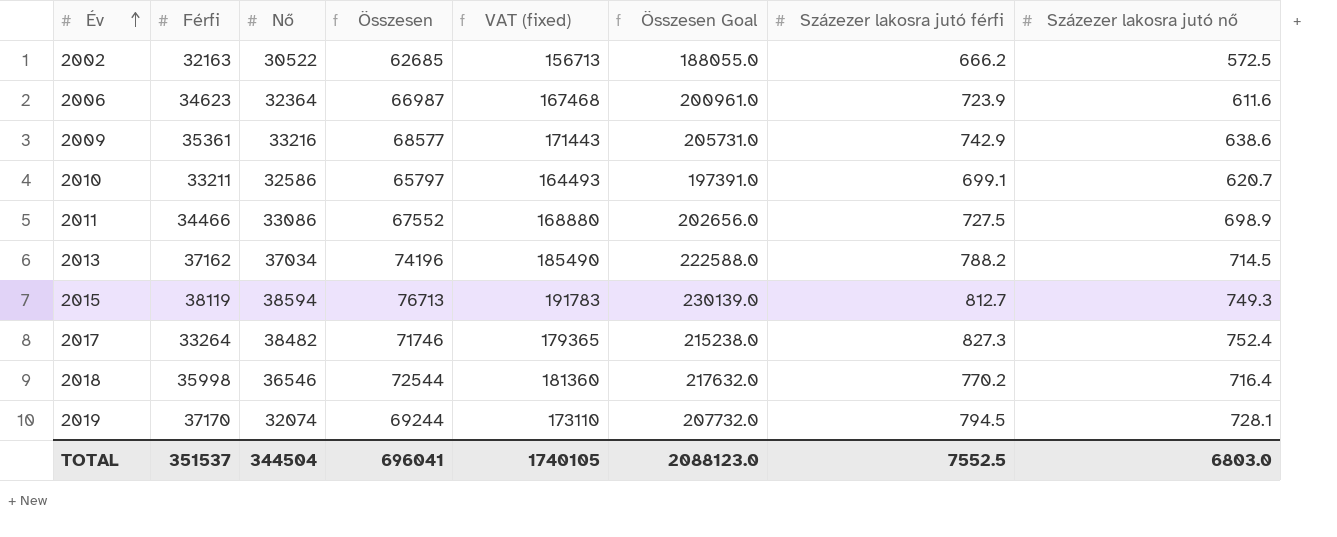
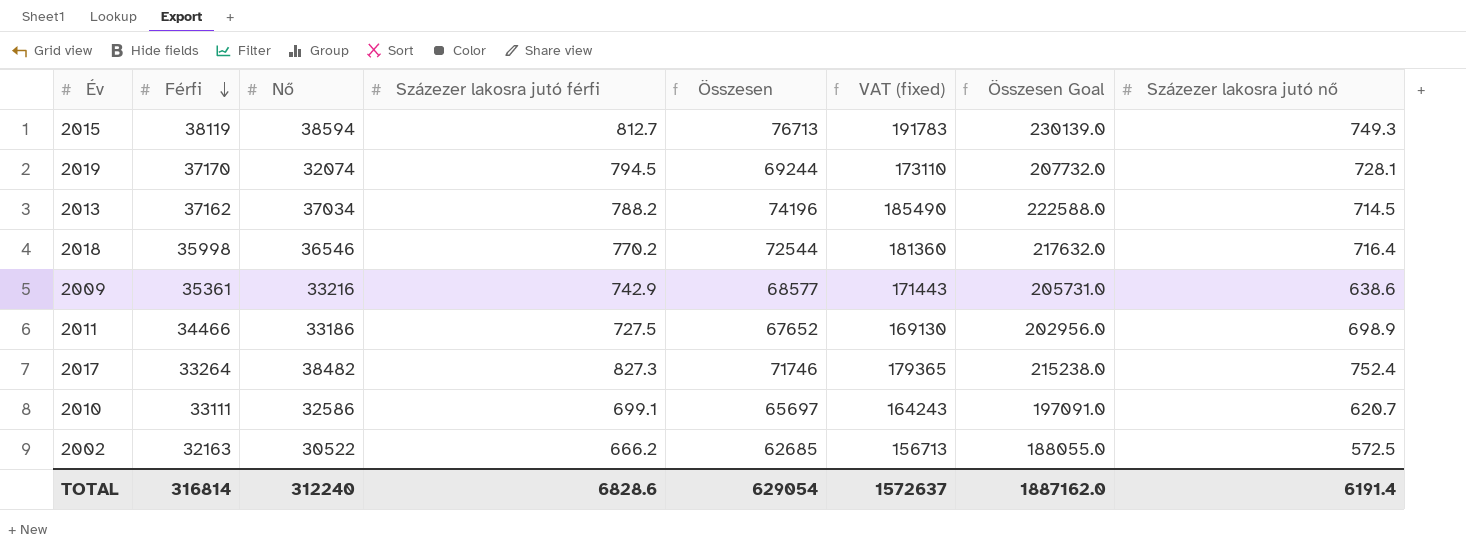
row order: Év ascending -> Férfi descending
column Százezer lakosra jutó férfi | position: 7 -> 4
row 2006: 34623 | 32364 | 66987 | 167468 | 200961.0 | 723.9 | 611.6 -> none
2011 | Nő: 33086 -> 33186
2011 | Összesen: 67552 -> 67652
2011 | VAT (fixed): 168880 -> 169130
2011 | Összesen Goal: 202656.0 -> 202956.0
2010 | Férfi: 33211 -> 33111
2010 | Összesen: 65797 -> 65697
2010 | VAT (fixed): 164493 -> 164243
2010 | Összesen Goal: 197391.0 -> 197091.0
TOTAL | Férfi: 351537 -> 316814
TOTAL | Nő: 344504 -> 312240
TOTAL | Százezer lakosra jutó férfi: 7552.5 -> 6828.6
TOTAL | Összesen: 696041 -> 629054
TOTAL | VAT (fixed): 1740105 -> 1572637
TOTAL | Összesen Goal: 2088123.0 -> 1887162.0
TOTAL | Százezer lakosra jutó nő: 6803.0 -> 6191.4

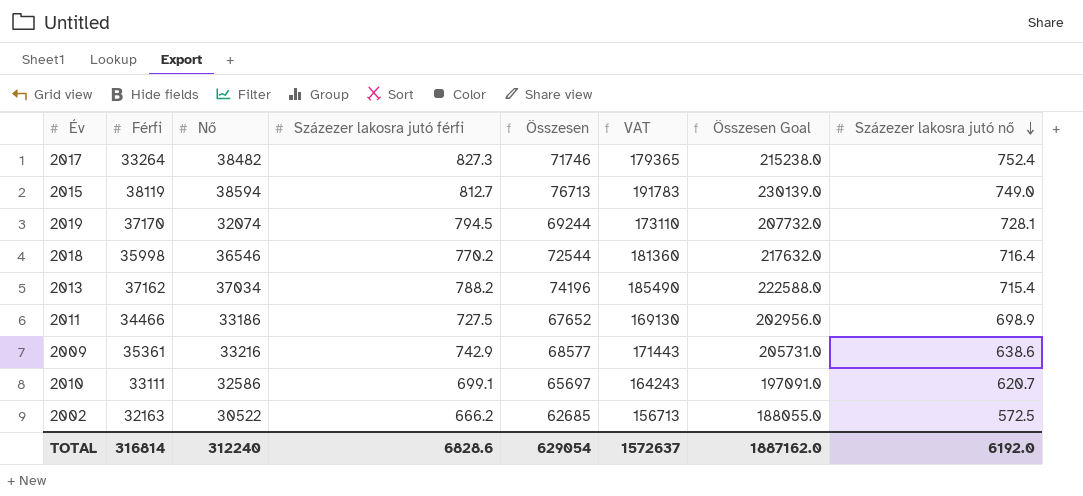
row order: Férfi descending -> Százezer lakosra jutó nő descending
column name: VAT (fixed) -> VAT
2015 | Százezer lakosra jutó nő: 749.3 -> 749.0
2013 | Százezer lakosra jutó nő: 714.5 -> 715.4
TOTAL | Százezer lakosra jutó nő: 6191.4 -> 6192.0

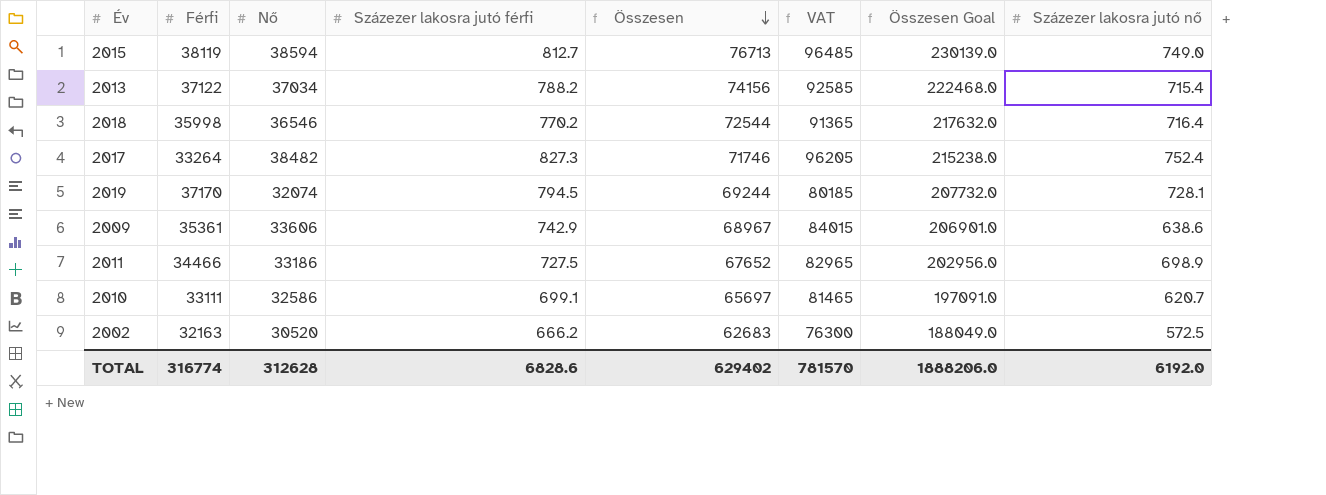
row order: Százezer lakosra jutó nő descending -> Összesen descending
column VAT | formula: [Összesen] * 2.5 -> [Nő] * 2.5
2013 | Férfi: 37162 -> 37122
2013 | Összesen: 74196 -> 74156
2013 | Összesen Goal: 222588.0 -> 222468.0
2009 | Nő: 33216 -> 33606
2009 | Összesen: 68577 -> 68967
2009 | Összesen Goal: 205731.0 -> 206901.0
2002 | Nő: 30522 -> 30520
2002 | Összesen: 62685 -> 62683
2002 | Összesen Goal: 188055.0 -> 188049.0
TOTAL | Férfi: 316814 -> 316774
TOTAL | Nő: 312240 -> 312628
TOTAL | Összesen: 629054 -> 629402
TOTAL | VAT: 1572637 -> 781570
TOTAL | Összesen Goal: 1887162.0 -> 1888206.0

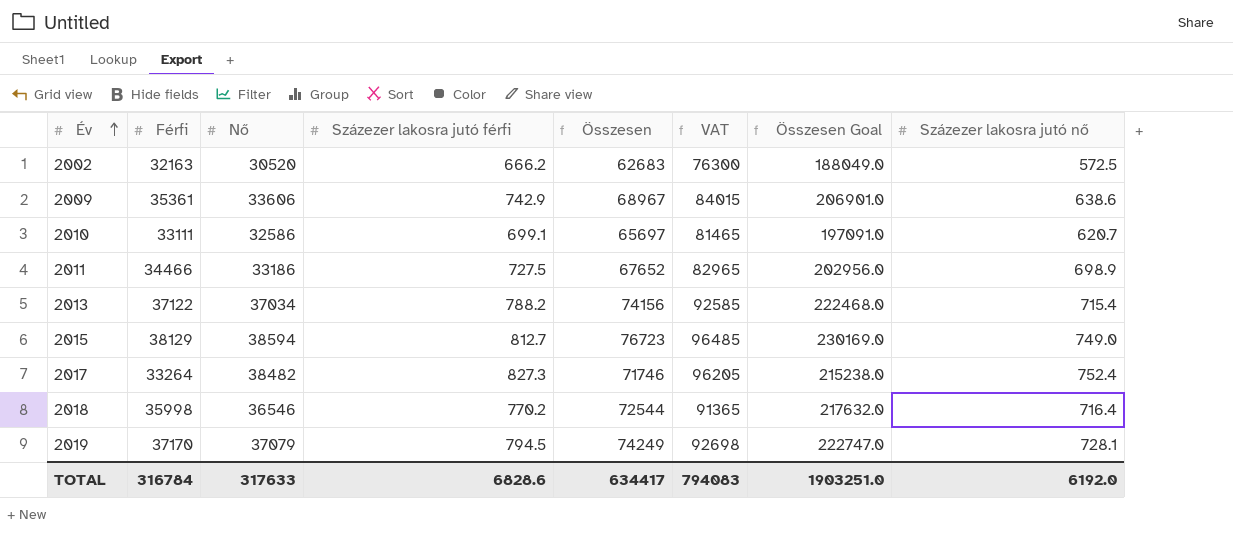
row order: Összesen descending -> Év ascending
2015 | Férfi: 38119 -> 38129
2015 | Összesen: 76713 -> 76723
2015 | Összesen Goal: 230139.0 -> 230169.0
2019 | Nő: 32074 -> 37079
2019 | Összesen: 69244 -> 74249
2019 | VAT: 80185 -> 92698
2019 | Összesen Goal: 207732.0 -> 222747.0
TOTAL | Férfi: 316774 -> 316784
TOTAL | Nő: 312628 -> 317633
TOTAL | Összesen: 629402 -> 634417
TOTAL | VAT: 781570 -> 794083
TOTAL | Összesen Goal: 1888206.0 -> 1903251.0

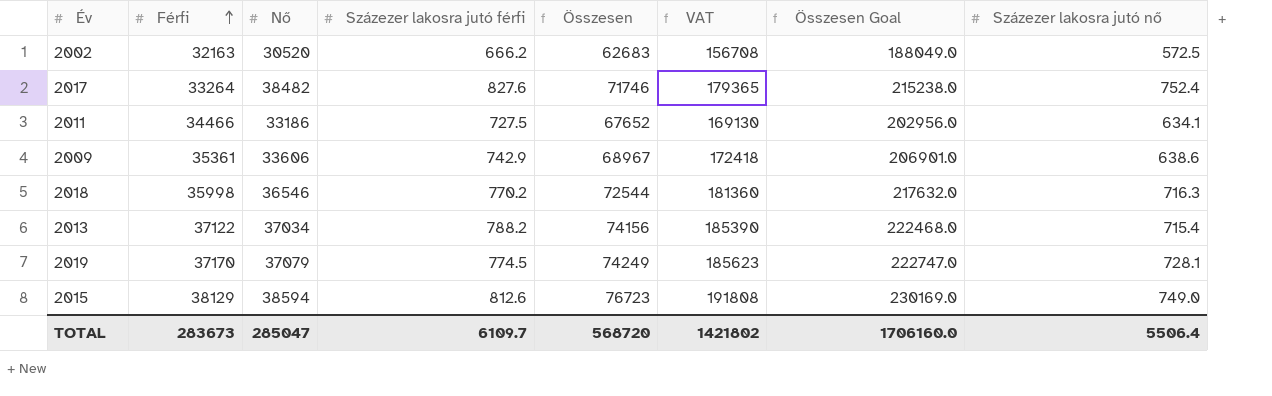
row order: Év ascending -> Férfi ascending
column VAT | formula: [Nő] * 2.5 -> [Összesen] * 2.5
row 2010: 33111 | 32586 | 699.1 | 65697 | 81465 | 197091.0 | 620.7 -> none
2017 | Százezer lakosra jutó férfi: 827.3 -> 827.6
2011 | Százezer lakosra jutó nő: 698.9 -> 634.1
2018 | Százezer lakosra jutó nő: 716.4 -> 716.3
2019 | Százezer lakosra jutó férfi: 794.5 -> 774.5
2015 | Százezer lakosra jutó férfi: 812.7 -> 812.6
TOTAL | Férfi: 316784 -> 283673
TOTAL | Nő: 317633 -> 285047
TOTAL | Százezer lakosra jutó férfi: 6828.6 -> 6109.7
TOTAL | Összesen: 634417 -> 568720
TOTAL | VAT: 794083 -> 1421802
TOTAL | Összesen Goal: 1903251.0 -> 1706160.0
TOTAL | Százezer lakosra jutó nő: 6192.0 -> 5506.4

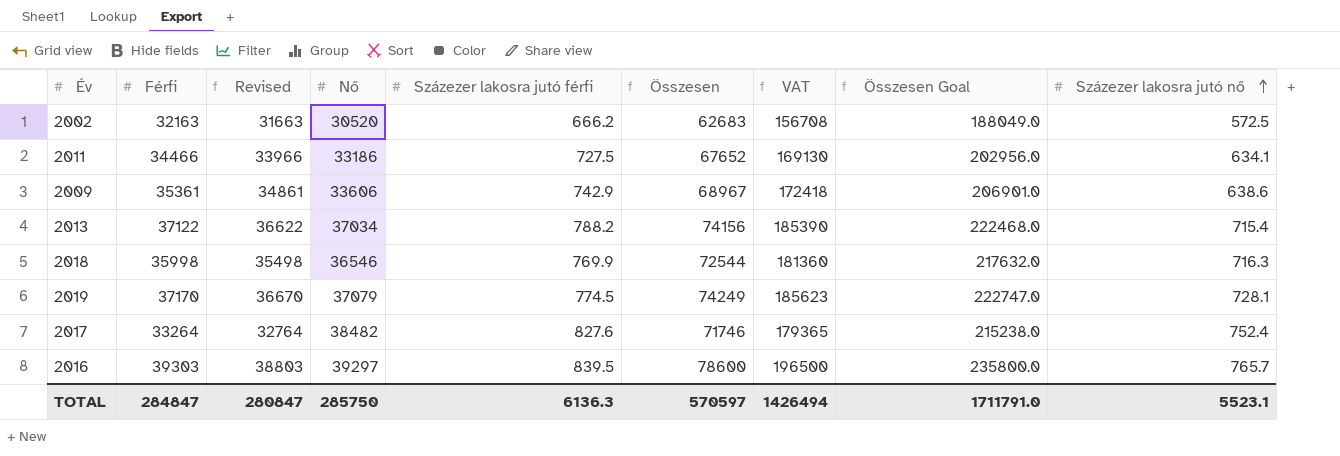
row order: Férfi ascending -> Százezer lakosra jutó nő ascending
column Revised | formula: none -> [Férfi] - 500
row 2015: 38129 | 38594 | 812.6 | 76723 | 191808 | 230169.0 | 749.0 -> none
2018 | Százezer lakosra jutó férfi: 770.2 -> 769.9
row 2016: none -> 39303 | 38803 | 39297 | 839.5 | 78600 | 196500 | 235800.0 | 765.7
TOTAL | Férfi: 283673 -> 284847
TOTAL | Nő: 285047 -> 285750
TOTAL | Százezer lakosra jutó férfi: 6109.7 -> 6136.3
TOTAL | Összesen: 568720 -> 570597
TOTAL | VAT: 1421802 -> 1426494
TOTAL | Összesen Goal: 1706160.0 -> 1711791.0
TOTAL | Százezer lakosra jutó nő: 5506.4 -> 5523.1

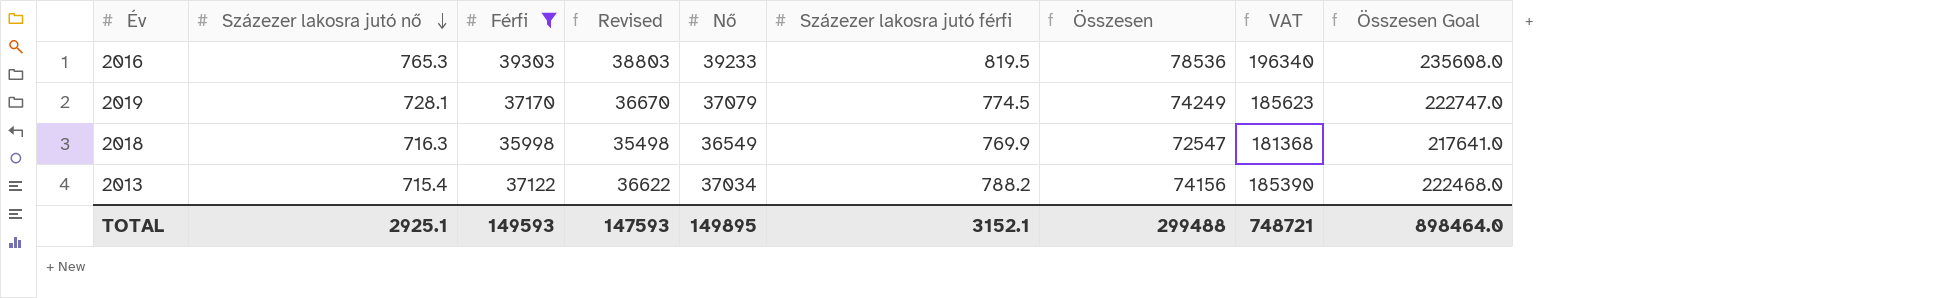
filter: none -> Férfi >= 35998
row order: Százezer lakosra jutó nő ascending -> Százezer lakosra jutó nő descending
column Százezer lakosra jutó nő | position: 9 -> 2
2016 | Százezer lakosra jutó nő: 765.7 -> 765.3
2016 | Nő: 39297 -> 39233
2016 | Százezer lakosra jutó férfi: 839.5 -> 819.5
2016 | Összesen: 78600 -> 78536
2016 | VAT: 196500 -> 196340
2016 | Összesen Goal: 235800.0 -> 235608.0
2018 | Nő: 36546 -> 36549
2018 | Összesen: 72544 -> 72547
2018 | VAT: 181360 -> 181368
2018 | Összesen Goal: 217632.0 -> 217641.0
TOTAL | Százezer lakosra jutó nő: 5523.1 -> 2925.1
TOTAL | Férfi: 284847 -> 149593
TOTAL | Revised: 280847 -> 147593
TOTAL | Nő: 285750 -> 149895
TOTAL | Százezer lakosra jutó férfi: 6136.3 -> 3152.1
TOTAL | Összesen: 570597 -> 299488
TOTAL | VAT: 1426494 -> 748721
TOTAL | Összesen Goal: 1711791.0 -> 898464.0

